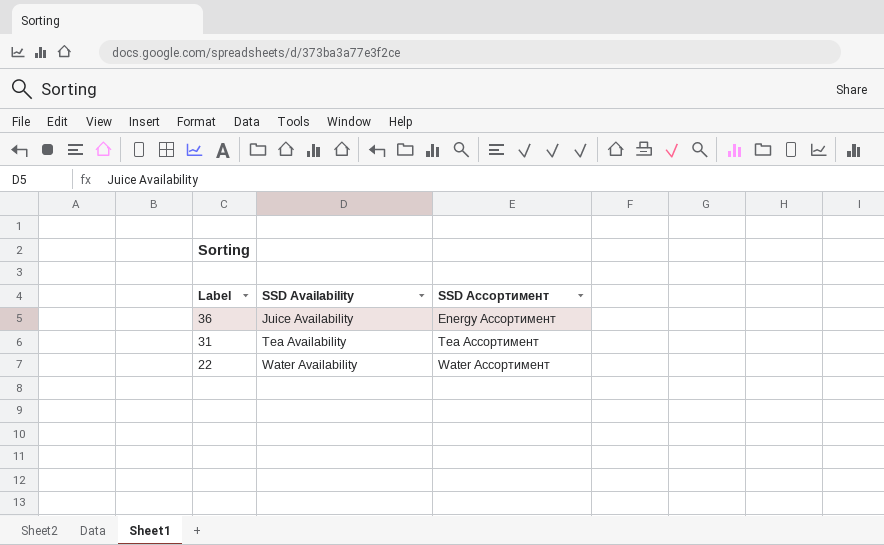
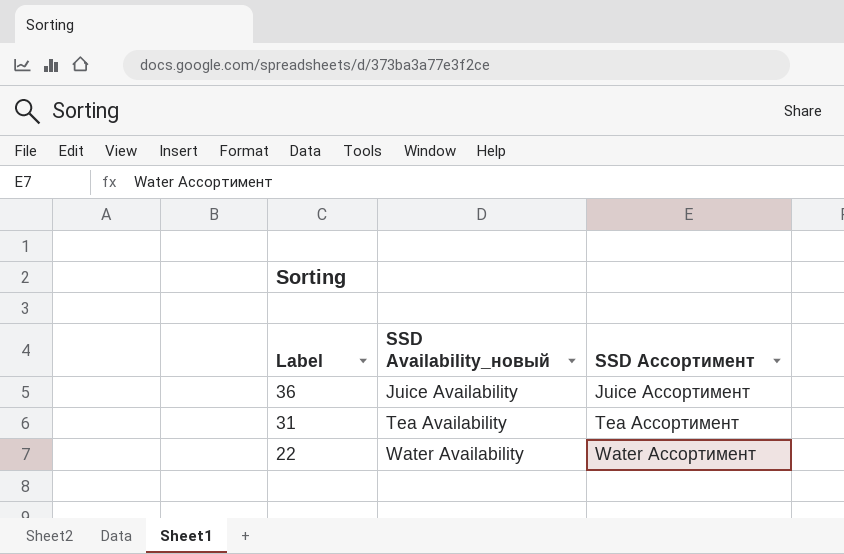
column name: SSD Availability -> SSD Availability_новый
36 | SSD Ассортимент: Energy Ассортимент -> Juice Ассортимент

